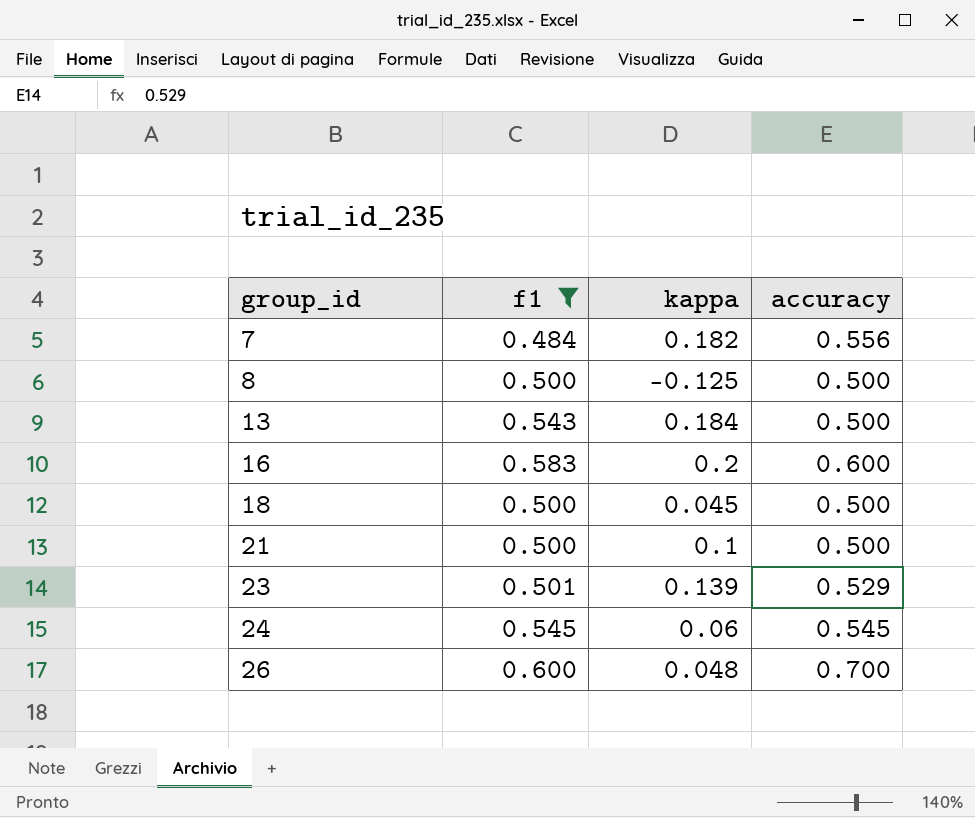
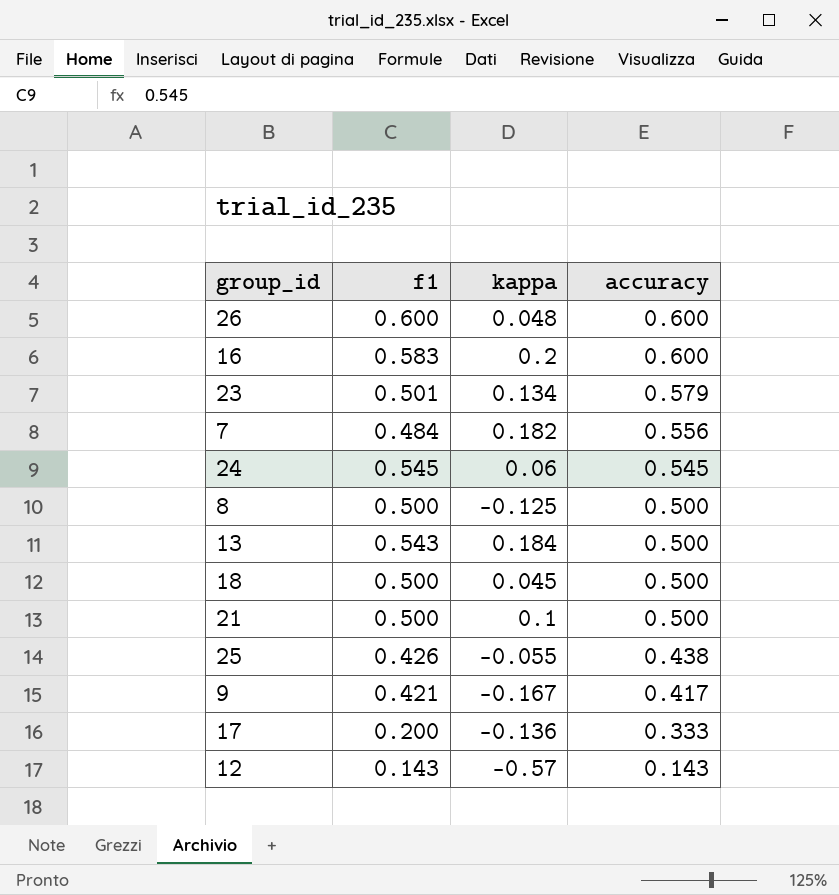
filter: f1 >= 0.484 -> none
row order: group_id ascending -> accuracy descending
26 | accuracy: 0.700 -> 0.600
23 | kappa: 0.139 -> 0.134
23 | accuracy: 0.529 -> 0.579

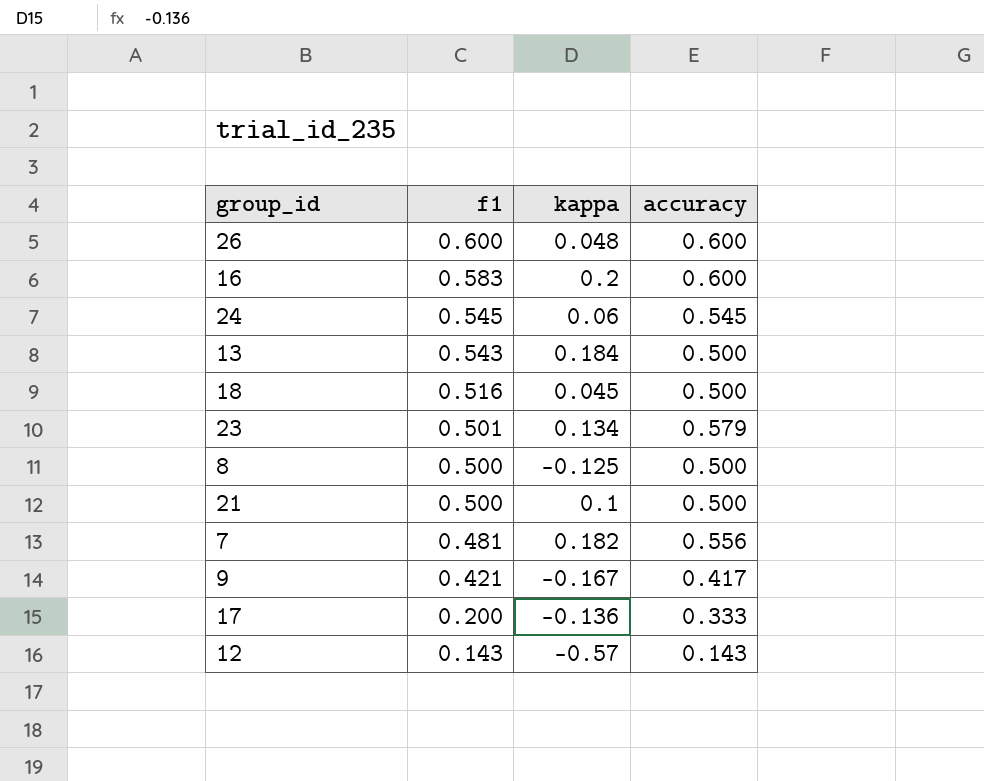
row order: accuracy descending -> f1 descending
row 25: 0.426 | -0.055 | 0.438 -> none
18 | f1: 0.500 -> 0.516
7 | f1: 0.484 -> 0.481

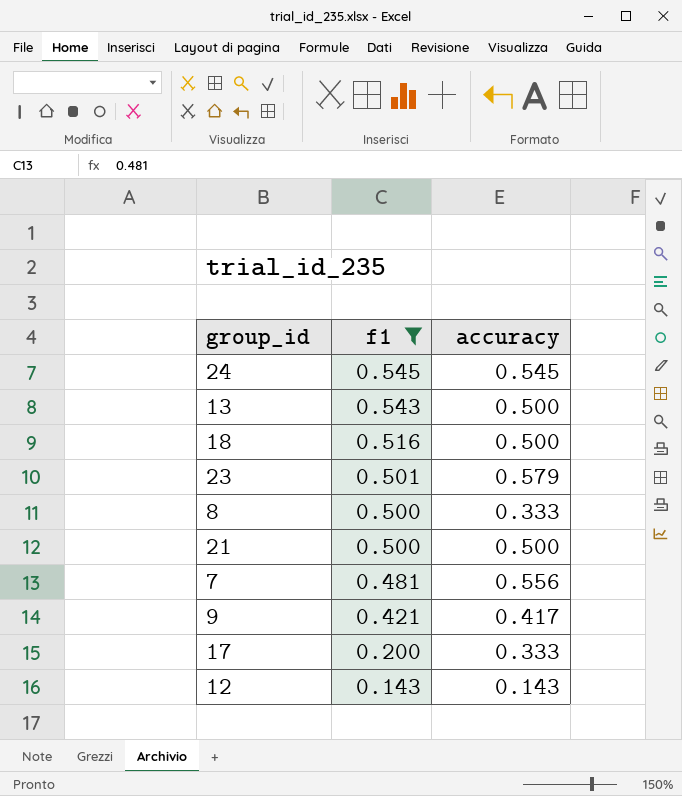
filter: none -> f1 <= 0.545
column kappa | position: 3 -> none
8 | accuracy: 0.500 -> 0.333

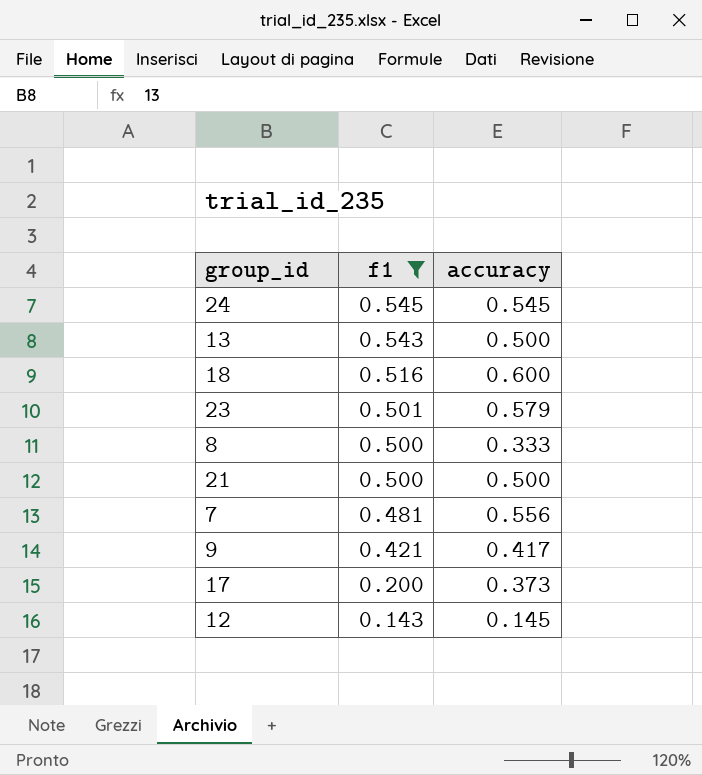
18 | accuracy: 0.500 -> 0.600
17 | accuracy: 0.333 -> 0.373
12 | accuracy: 0.143 -> 0.145

